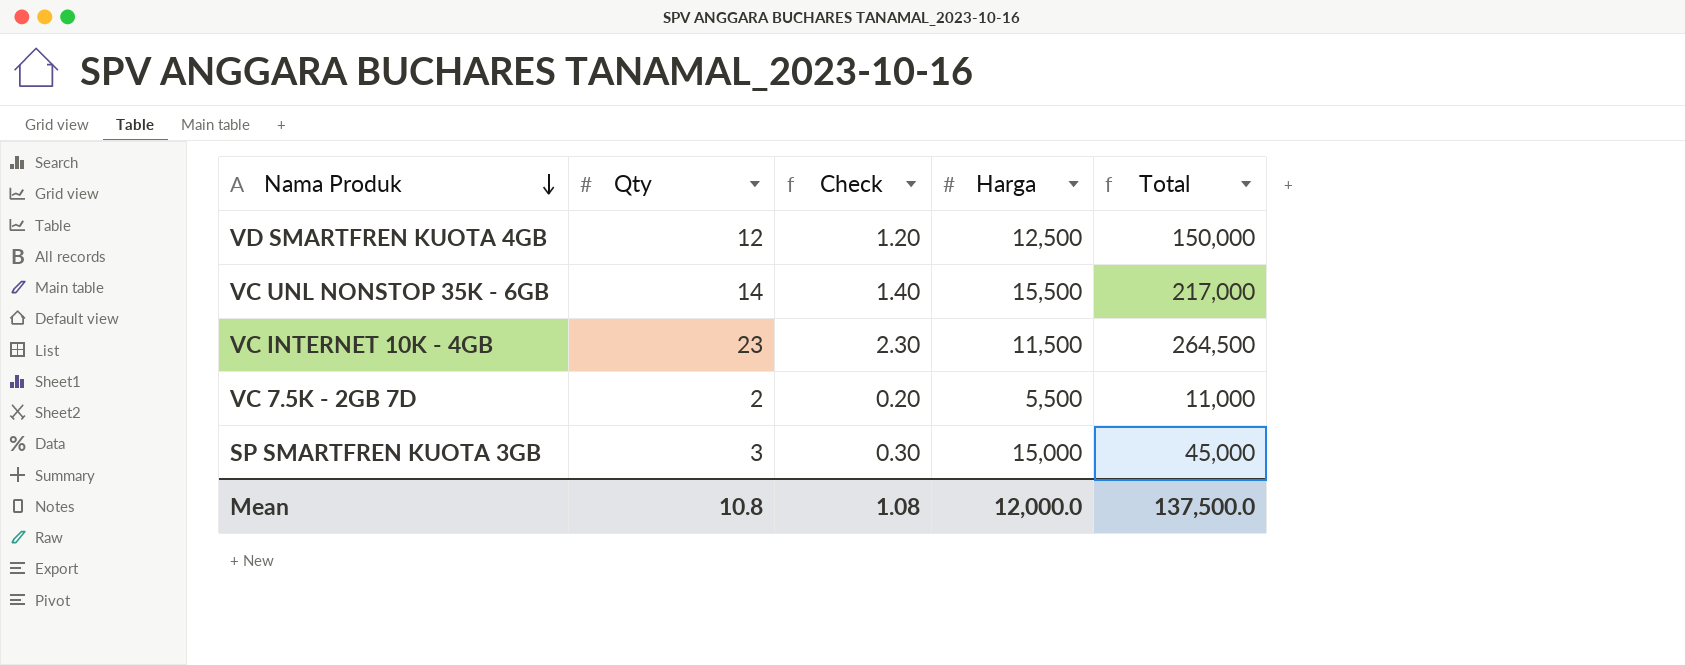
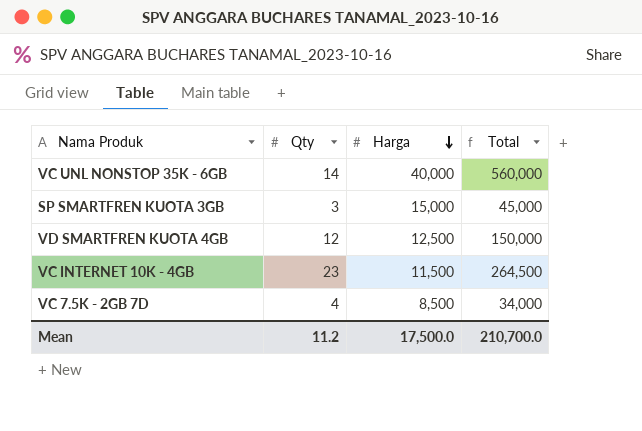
row order: Nama Produk descending -> Harga descending
column Check | formula: [Qty] * 0.1 -> none
VC UNL NONSTOP 35K - 6GB | Harga: 15,500 -> 40,000
VC UNL NONSTOP 35K - 6GB | Total: 217,000 -> 560,000
VC 7.5K - 2GB 7D | Qty: 2 -> 4
VC 7.5K - 2GB 7D | Harga: 5,500 -> 8,500
VC 7.5K - 2GB 7D | Total: 11,000 -> 34,000
Mean | Qty: 10.8 -> 11.2
Mean | Harga: 12,000.0 -> 17,500.0
Mean | Total: 137,500.0 -> 210,700.0

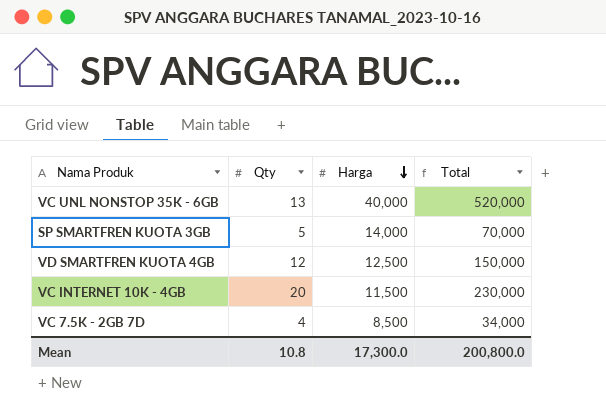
VC UNL NONSTOP 35K - 6GB | Qty: 14 -> 13
VC UNL NONSTOP 35K - 6GB | Total: 560,000 -> 520,000
SP SMARTFREN KUOTA 3GB | Qty: 3 -> 5
SP SMARTFREN KUOTA 3GB | Harga: 15,000 -> 14,000
SP SMARTFREN KUOTA 3GB | Total: 45,000 -> 70,000
VC INTERNET 10K - 4GB | Qty: 23 -> 20
VC INTERNET 10K - 4GB | Total: 264,500 -> 230,000
Mean | Qty: 11.2 -> 10.8
Mean | Harga: 17,500.0 -> 17,300.0
Mean | Total: 210,700.0 -> 200,800.0

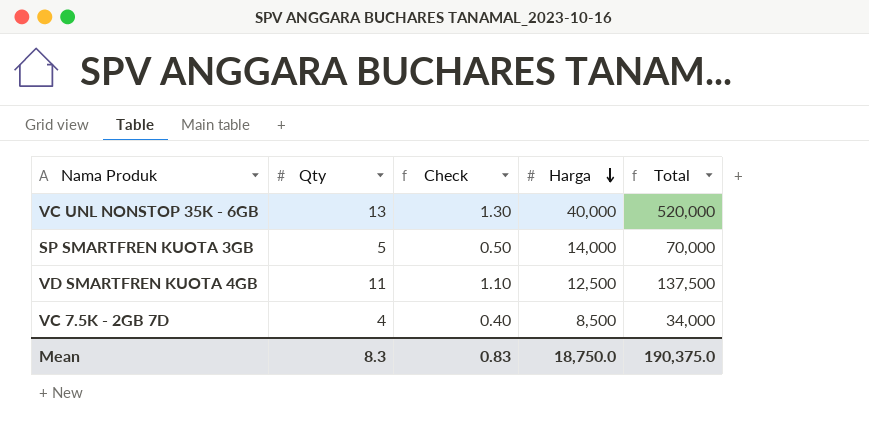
column Check | formula: none -> [Qty] * 0.1
row VC INTERNET 10K - 4GB: 20 | 11,500 | 230,000 -> none
VD SMARTFREN KUOTA 4GB | Qty: 12 -> 11
VD SMARTFREN KUOTA 4GB | Total: 150,000 -> 137,500
Mean | Qty: 10.8 -> 8.3
Mean | Harga: 17,300.0 -> 18,750.0
Mean | Total: 200,800.0 -> 190,375.0

